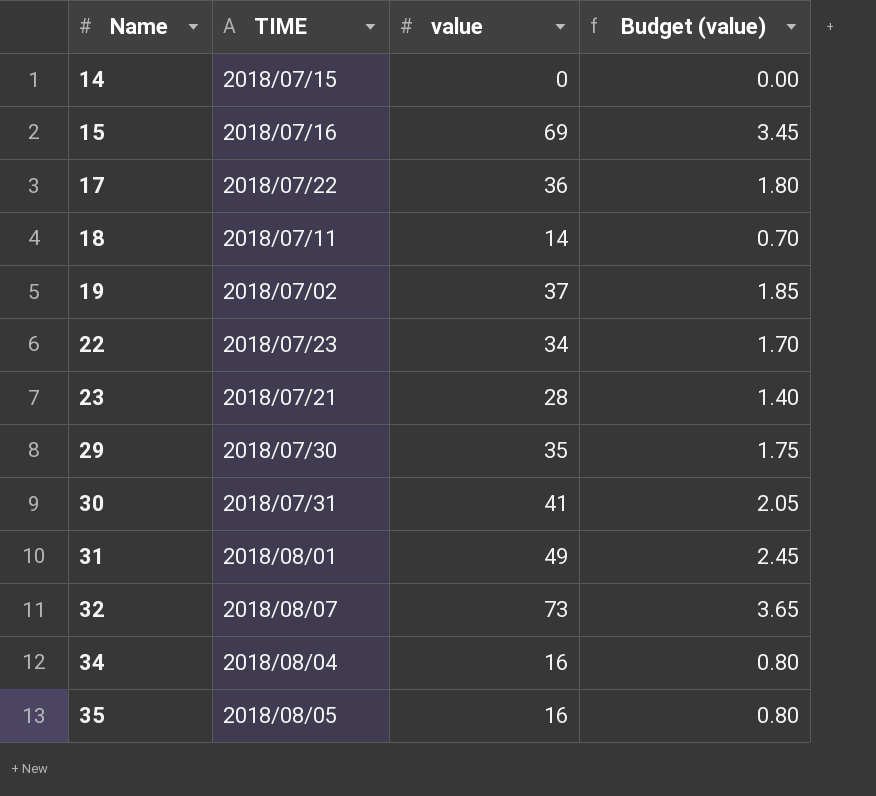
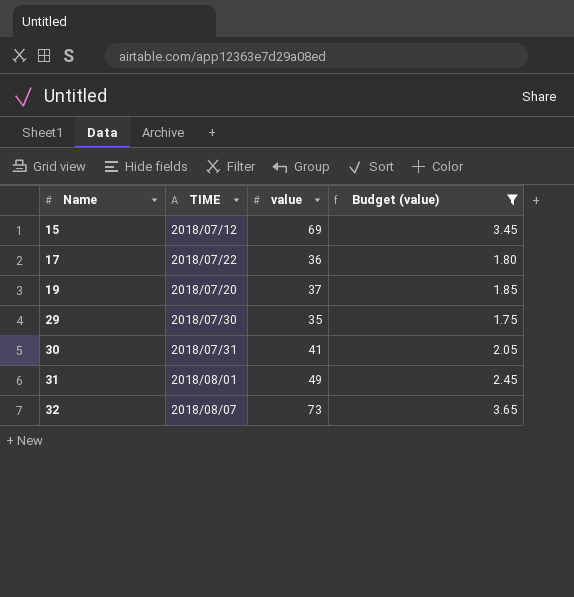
filter: none -> Budget (value) >= 1.75
15 | TIME: 2018/07/16 -> 2018/07/12
19 | TIME: 2018/07/02 -> 2018/07/20

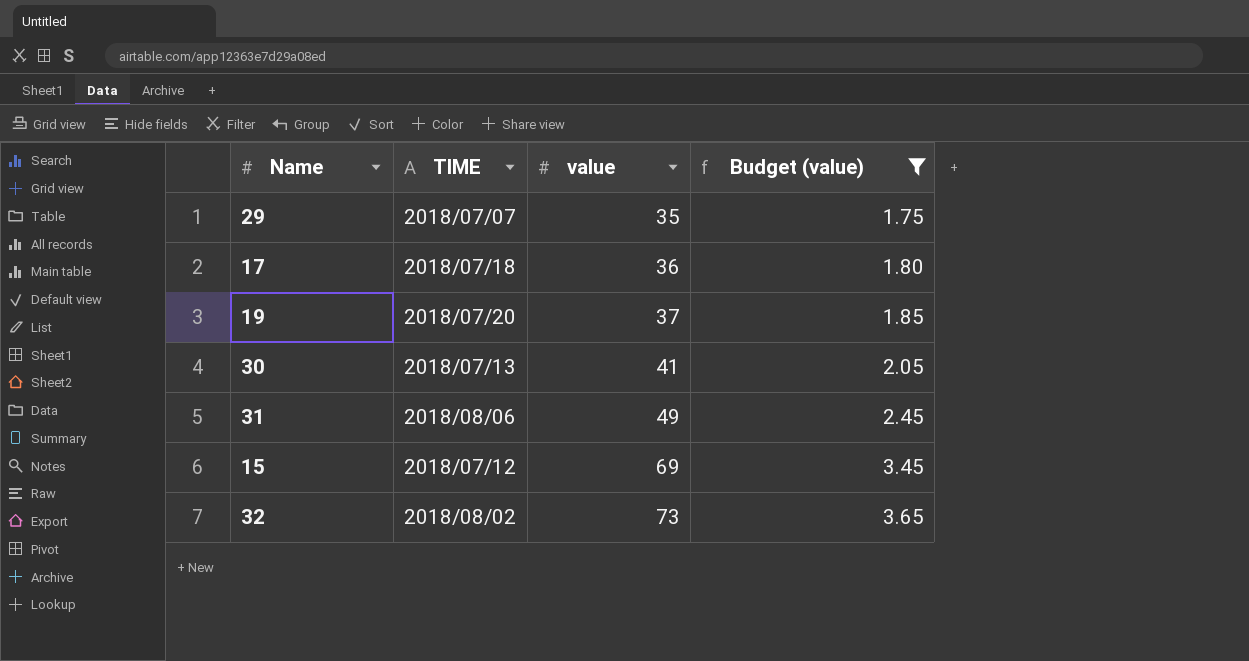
row order: Name ascending -> value ascending
29 | TIME: 2018/07/30 -> 2018/07/07
17 | TIME: 2018/07/22 -> 2018/07/18
30 | TIME: 2018/07/31 -> 2018/07/13
31 | TIME: 2018/08/01 -> 2018/08/06
32 | TIME: 2018/08/07 -> 2018/08/02

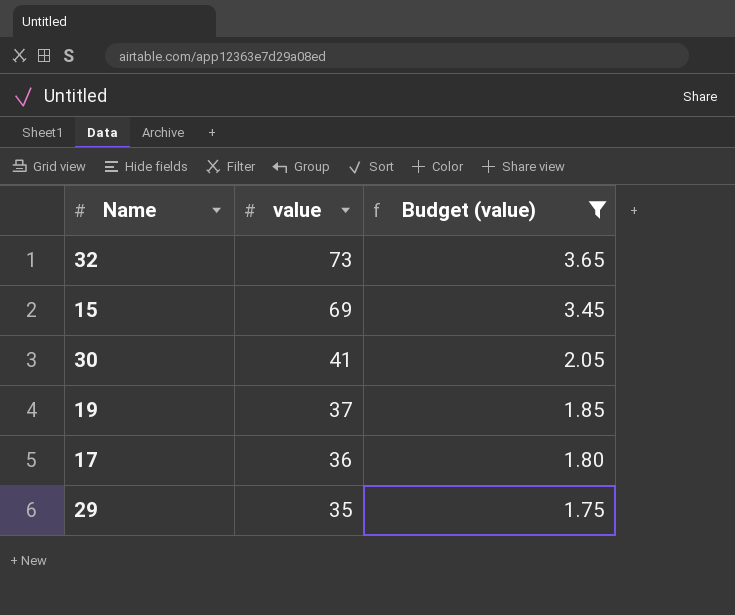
row order: value ascending -> value descending
column TIME | position: 2 -> none
row 31: 2018/08/06 | 49 | 2.45 -> none

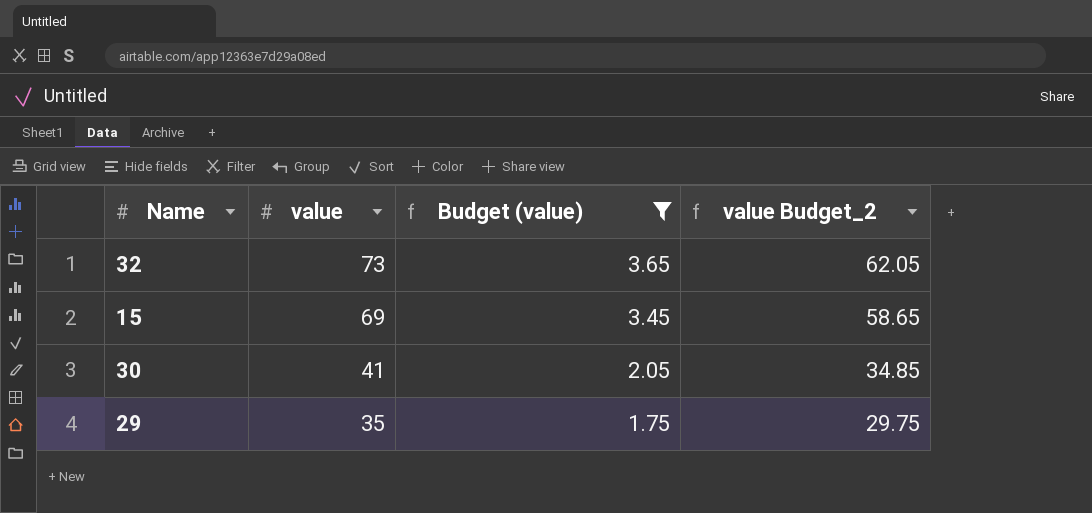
column value Budget_2 | formula: none -> [value] * 0.85
row 19: 37 | 1.85 -> none
row 17: 36 | 1.80 -> none

